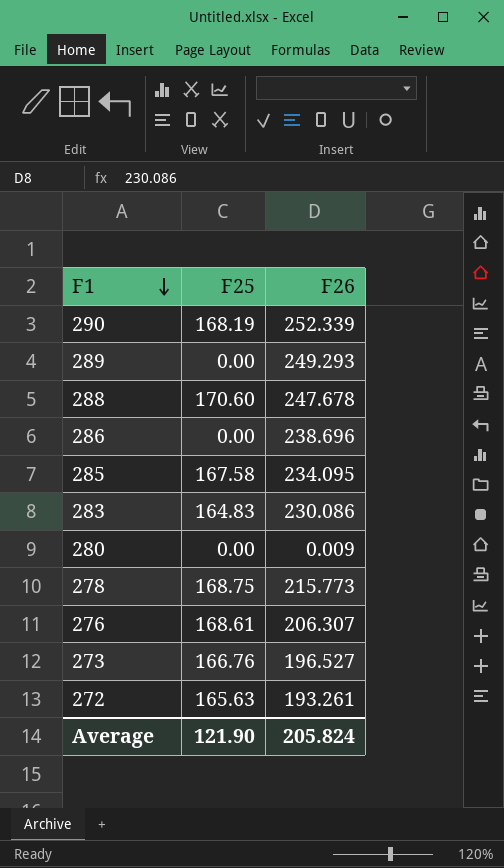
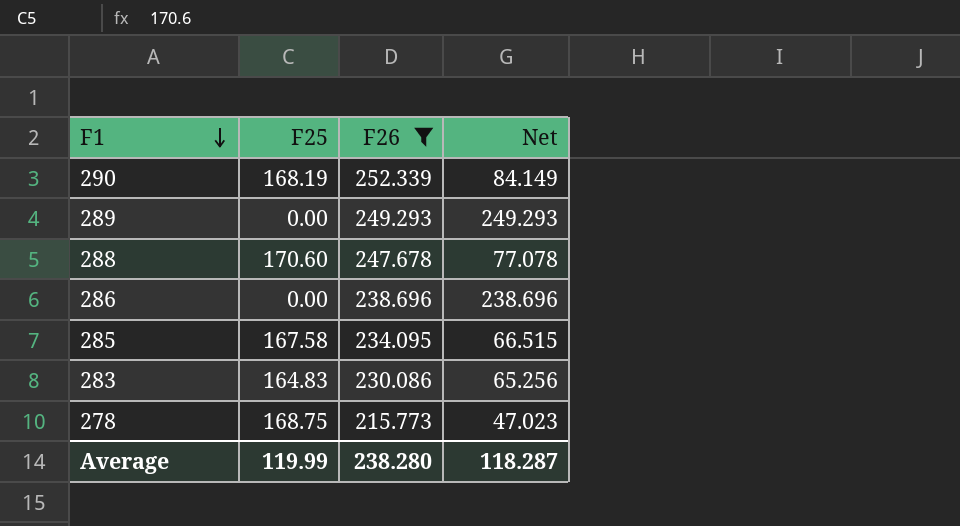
filter: none -> F26 >= 215.773
column Net | formula: none -> [F26] - [F25]
Average | F25: 121.90 -> 119.99
Average | F26: 205.824 -> 238.280

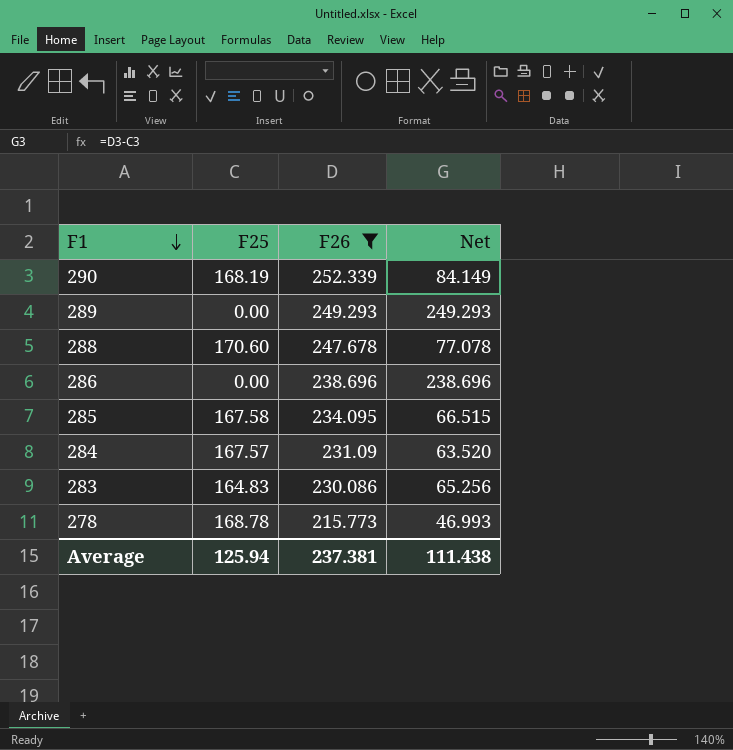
row 284: none -> 167.57 | 231.09 | 63.520
278 | F25: 168.75 -> 168.78
278 | Net: 47.023 -> 46.993
Average | F25: 119.99 -> 125.94
Average | F26: 238.280 -> 237.381
Average | Net: 118.287 -> 111.438

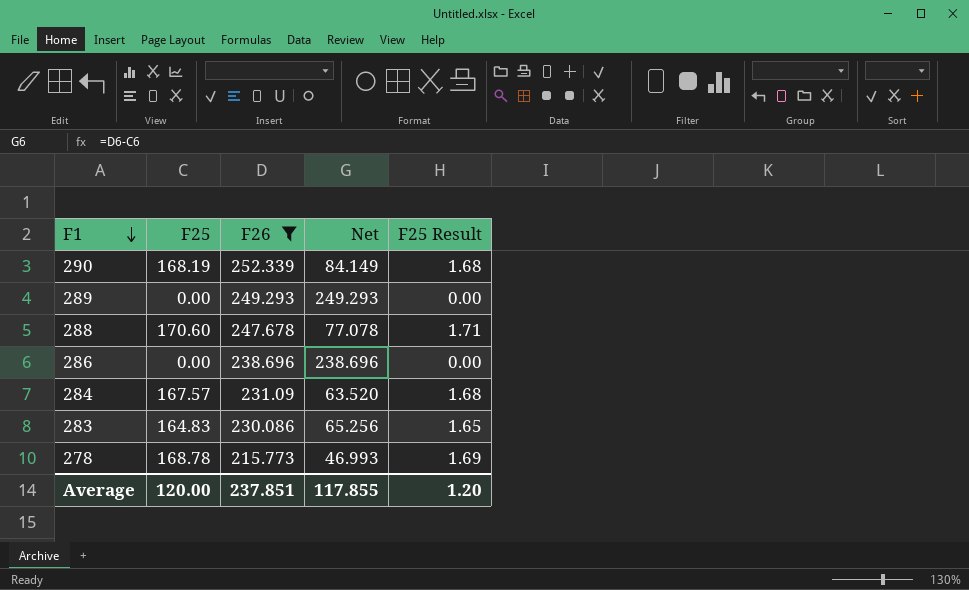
column F25 Result | formula: none -> [F25] * 0.01
row 285: 167.58 | 234.095 | 66.515 -> none
Average | F25: 125.94 -> 120.00
Average | F26: 237.381 -> 237.851
Average | Net: 111.438 -> 117.855

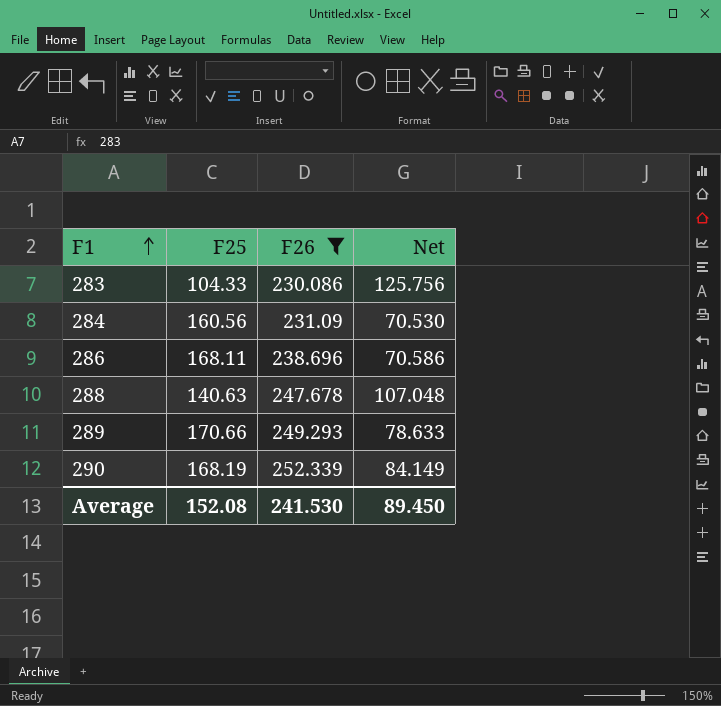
row order: F1 descending -> F1 ascending
column F25 Result | formula: [F25] * 0.01 -> none
row 278: 168.78 | 215.773 | 46.993 | 1.69 -> none
283 | F25: 164.83 -> 104.33
283 | Net: 65.256 -> 125.756
284 | F25: 167.57 -> 160.56
284 | Net: 63.520 -> 70.530
286 | F25: 0.00 -> 168.11
286 | Net: 238.696 -> 70.586
288 | F25: 170.60 -> 140.63
288 | Net: 77.078 -> 107.048
289 | F25: 0.00 -> 170.66
289 | Net: 249.293 -> 78.633
Average | F25: 120.00 -> 152.08
Average | F26: 237.851 -> 241.530
Average | Net: 117.855 -> 89.450

